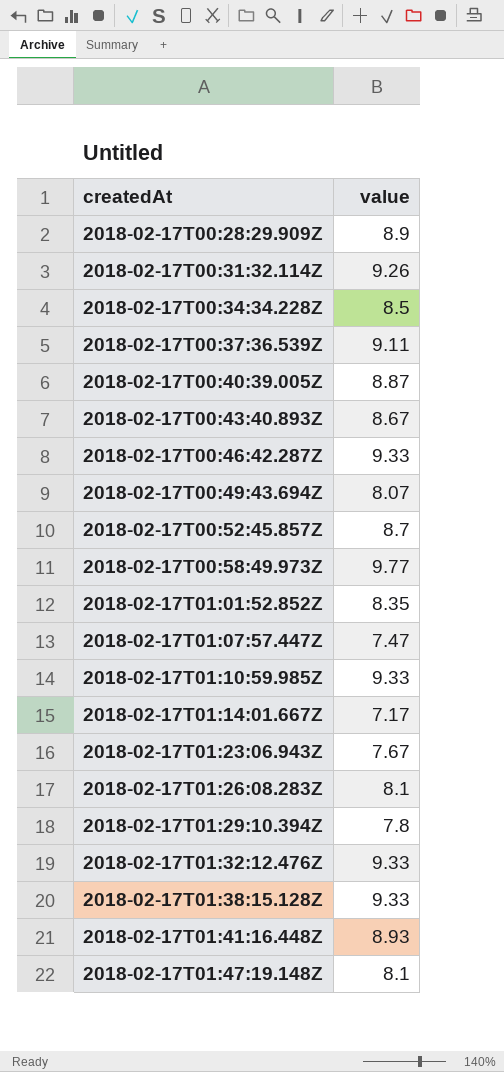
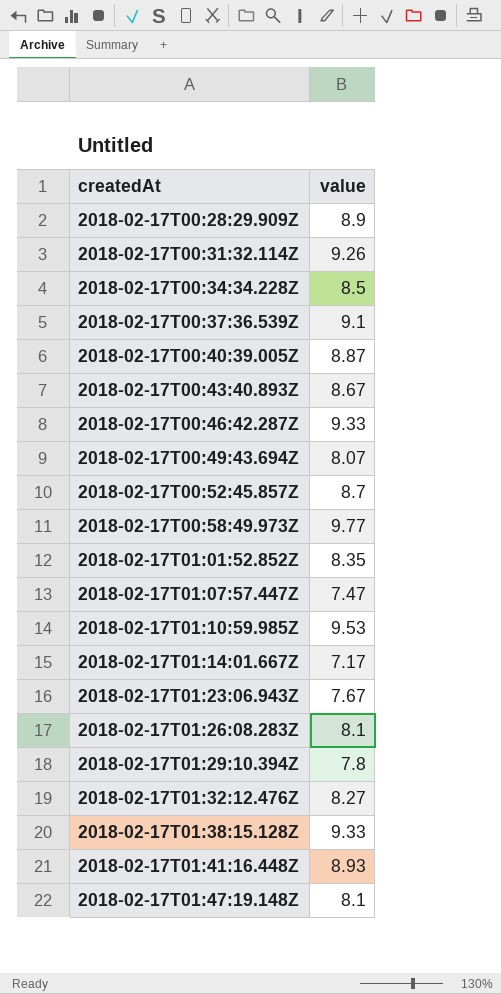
2018-02-17T00:37:36.539Z | value: 9.11 -> 9.1
2018-02-17T01:10:59.985Z | value: 9.33 -> 9.53
2018-02-17T01:32:12.476Z | value: 9.33 -> 8.27

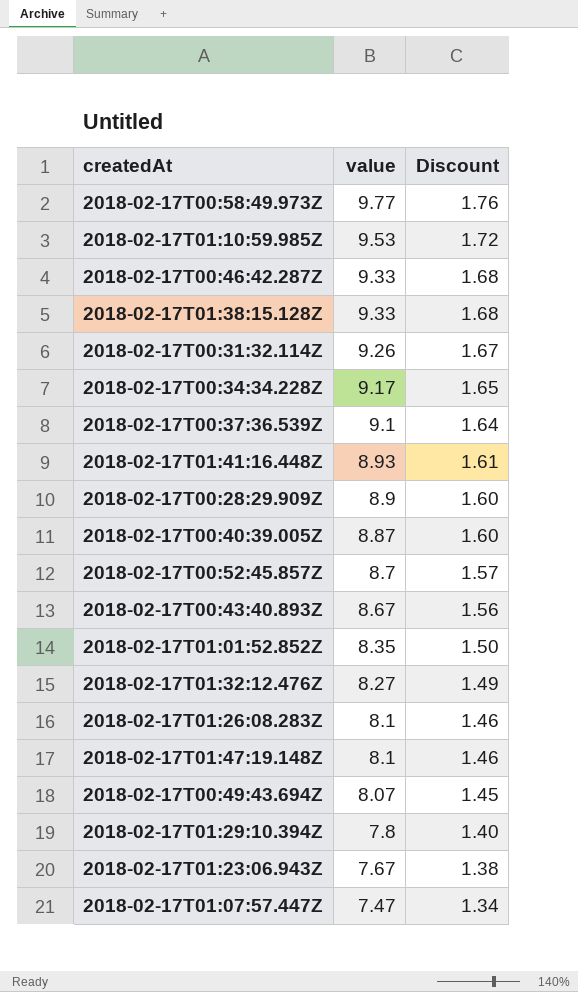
row order: createdAt ascending -> value descending
column Discount | formula: none -> [value] * 0.18
row 2018-02-17T01:14:01.667Z: 7.17 -> none
2018-02-17T00:34:34.228Z | value: 8.5 -> 9.17

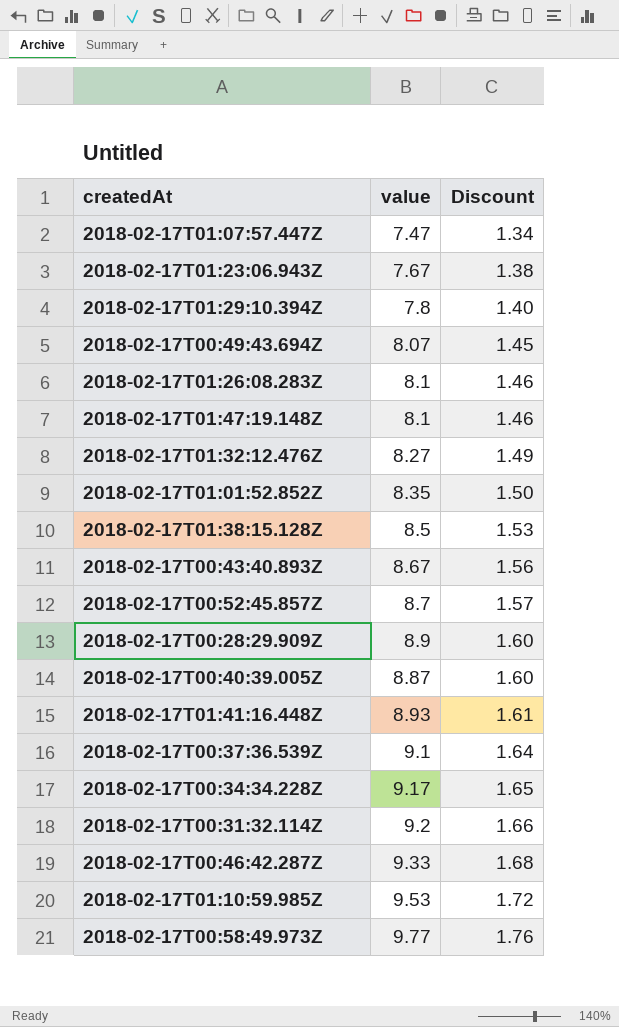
row order: value descending -> Discount ascending
2018-02-17T01:38:15.128Z | value: 9.33 -> 8.5
2018-02-17T01:38:15.128Z | Discount: 1.68 -> 1.53
2018-02-17T00:31:32.114Z | value: 9.26 -> 9.2
2018-02-17T00:31:32.114Z | Discount: 1.67 -> 1.66

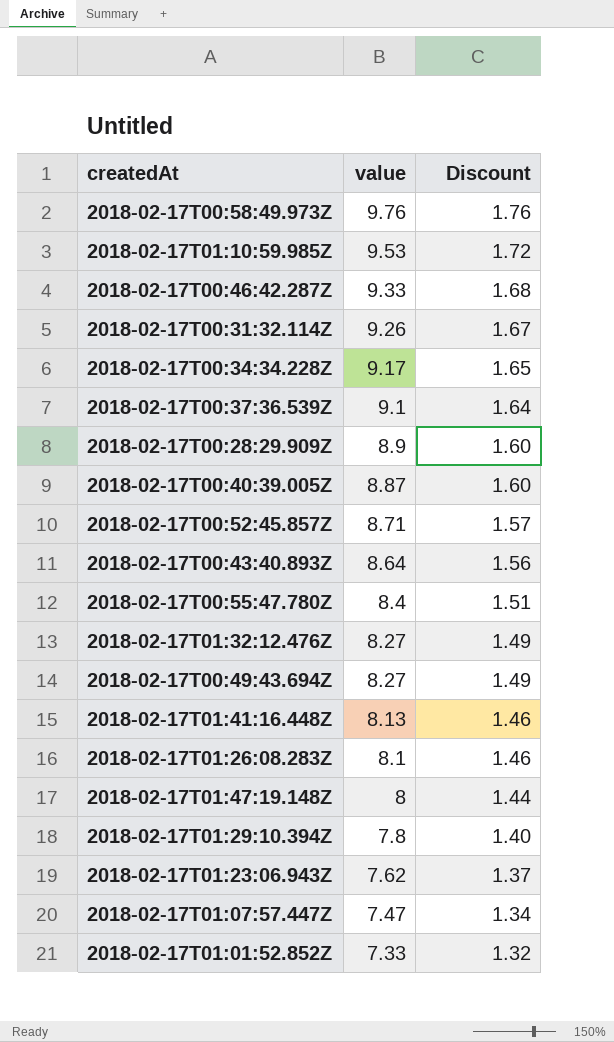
row order: Discount ascending -> value descending
row 2018-02-17T01:38:15.128Z: 8.5 | 1.53 -> none
2018-02-17T00:58:49.973Z | value: 9.77 -> 9.76
2018-02-17T00:31:32.114Z | value: 9.2 -> 9.26
2018-02-17T00:31:32.114Z | Discount: 1.66 -> 1.67
2018-02-17T00:52:45.857Z | value: 8.7 -> 8.71
2018-02-17T00:43:40.893Z | value: 8.67 -> 8.64
row 2018-02-17T00:55:47.780Z: none -> 8.4 | 1.51
2018-02-17T00:49:43.694Z | value: 8.07 -> 8.27
2018-02-17T00:49:43.694Z | Discount: 1.45 -> 1.49
2018-02-17T01:41:16.448Z | value: 8.93 -> 8.13
2018-02-17T01:41:16.448Z | Discount: 1.61 -> 1.46
2018-02-17T01:47:19.148Z | value: 8.1 -> 8
2018-02-17T01:47:19.148Z | Discount: 1.46 -> 1.44
2018-02-17T01:23:06.943Z | value: 7.67 -> 7.62
2018-02-17T01:23:06.943Z | Discount: 1.38 -> 1.37
2018-02-17T01:01:52.852Z | value: 8.35 -> 7.33
2018-02-17T01:01:52.852Z | Discount: 1.50 -> 1.32

